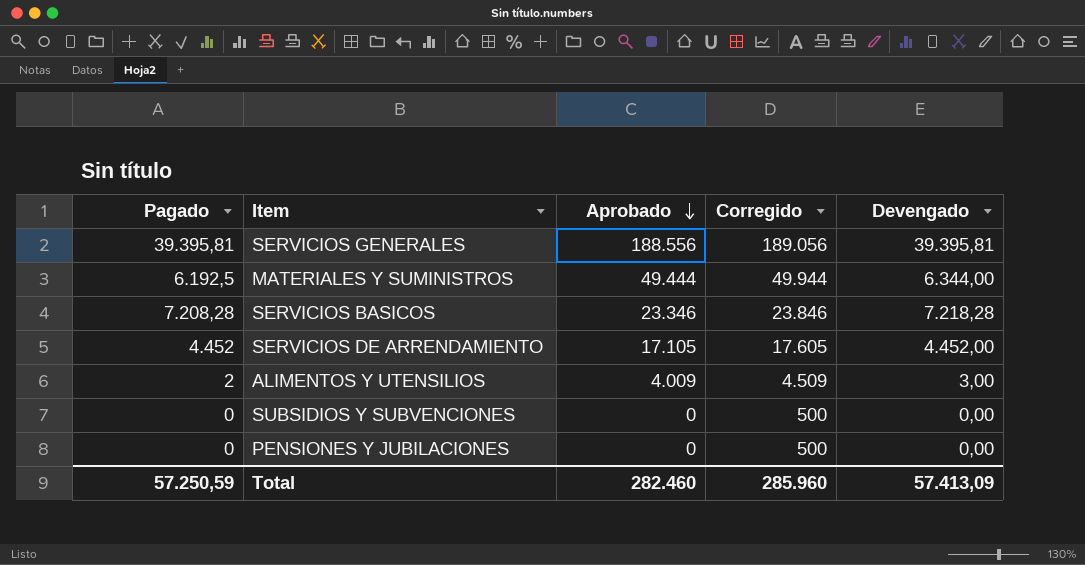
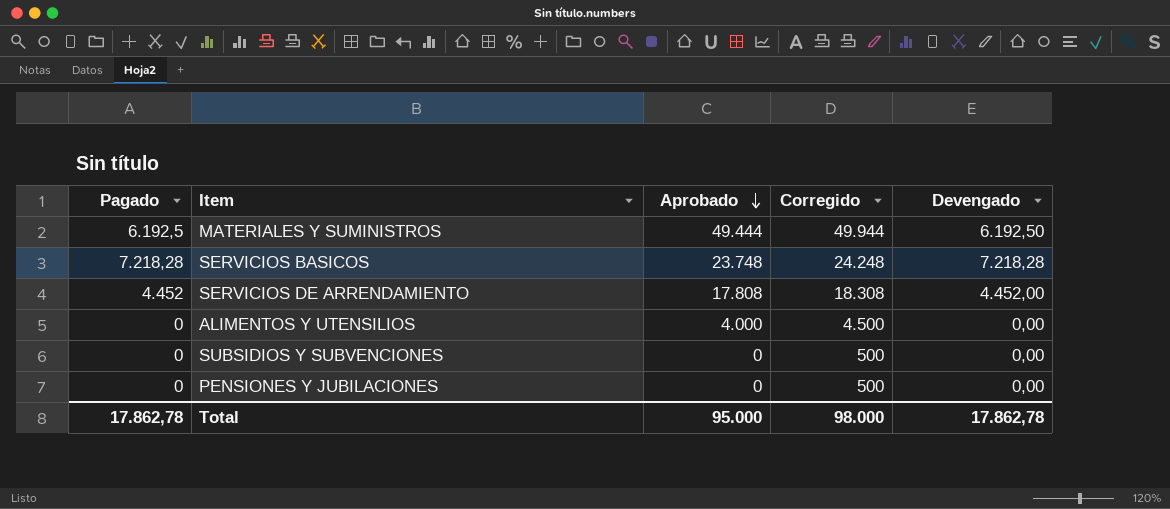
row SERVICIOS GENERALES: 39.395,81 | 188.556 | 189.056 | 39.395,81 -> none
MATERIALES Y SUMINISTROS | Devengado: 6.344,00 -> 6.192,50
SERVICIOS BASICOS | Pagado: 7.208,28 -> 7.218,28
SERVICIOS BASICOS | Aprobado: 23.346 -> 23.748
SERVICIOS BASICOS | Corregido: 23.846 -> 24.248
SERVICIOS DE ARRENDAMIENTO | Aprobado: 17.105 -> 17.808
SERVICIOS DE ARRENDAMIENTO | Corregido: 17.605 -> 18.308
ALIMENTOS Y UTENSILIOS | Pagado: 2 -> 0
ALIMENTOS Y UTENSILIOS | Aprobado: 4.009 -> 4.000
ALIMENTOS Y UTENSILIOS | Corregido: 4.509 -> 4.500
ALIMENTOS Y UTENSILIOS | Devengado: 3,00 -> 0,00
Total | Pagado: 57.250,59 -> 17.862,78
Total | Aprobado: 282.460 -> 95.000
Total | Corregido: 285.960 -> 98.000
Total | Devengado: 57.413,09 -> 17.862,78

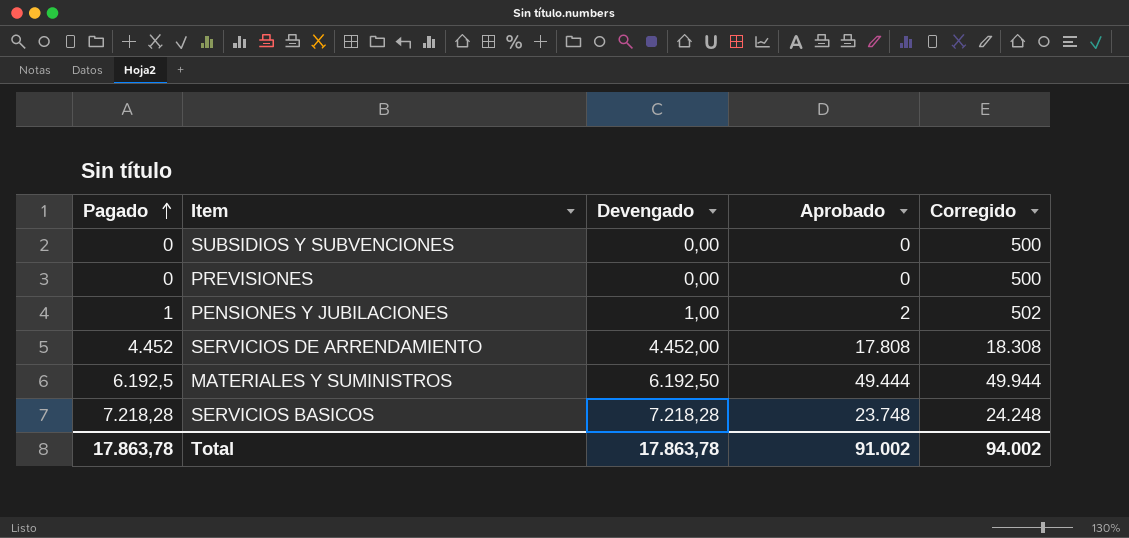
row order: Aprobado descending -> Pagado ascending
column Devengado | position: 5 -> 3
row ALIMENTOS Y UTENSILIOS: 0 | 4.000 | 4.500 | 0,00 -> none
row PREVISIONES: none -> 0 | 0,00 | 0 | 500
PENSIONES Y JUBILACIONES | Pagado: 0 -> 1
PENSIONES Y JUBILACIONES | Devengado: 0,00 -> 1,00
PENSIONES Y JUBILACIONES | Aprobado: 0 -> 2
PENSIONES Y JUBILACIONES | Corregido: 500 -> 502
Total | Pagado: 17.862,78 -> 17.863,78
Total | Devengado: 17.862,78 -> 17.863,78
Total | Aprobado: 95.000 -> 91.002
Total | Corregido: 98.000 -> 94.002

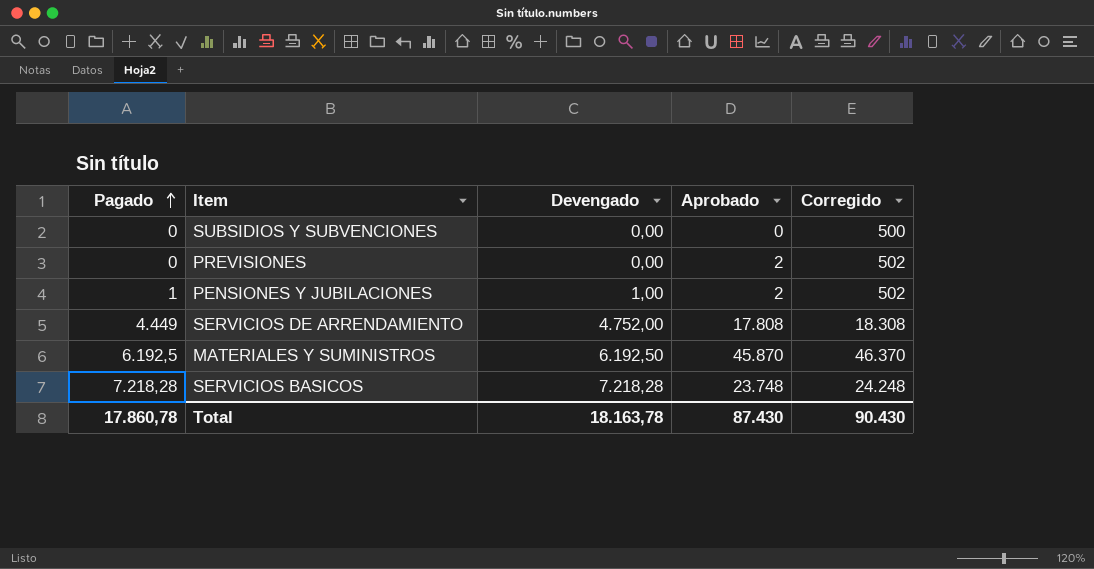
PREVISIONES | Aprobado: 0 -> 2
PREVISIONES | Corregido: 500 -> 502
SERVICIOS DE ARRENDAMIENTO | Pagado: 4.452 -> 4.449
SERVICIOS DE ARRENDAMIENTO | Devengado: 4.452,00 -> 4.752,00
MATERIALES Y SUMINISTROS | Aprobado: 49.444 -> 45.870
MATERIALES Y SUMINISTROS | Corregido: 49.944 -> 46.370
Total | Pagado: 17.863,78 -> 17.860,78
Total | Devengado: 17.863,78 -> 18.163,78
Total | Aprobado: 91.002 -> 87.430
Total | Corregido: 94.002 -> 90.430

